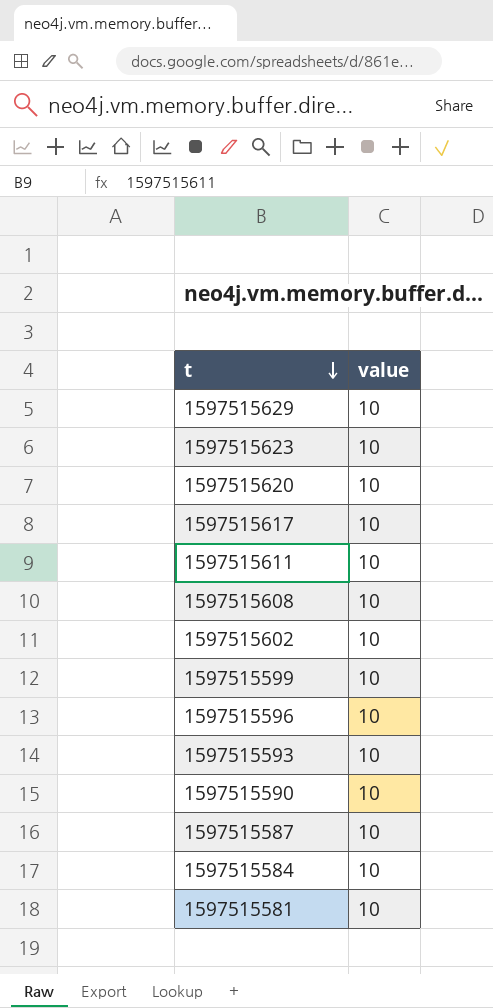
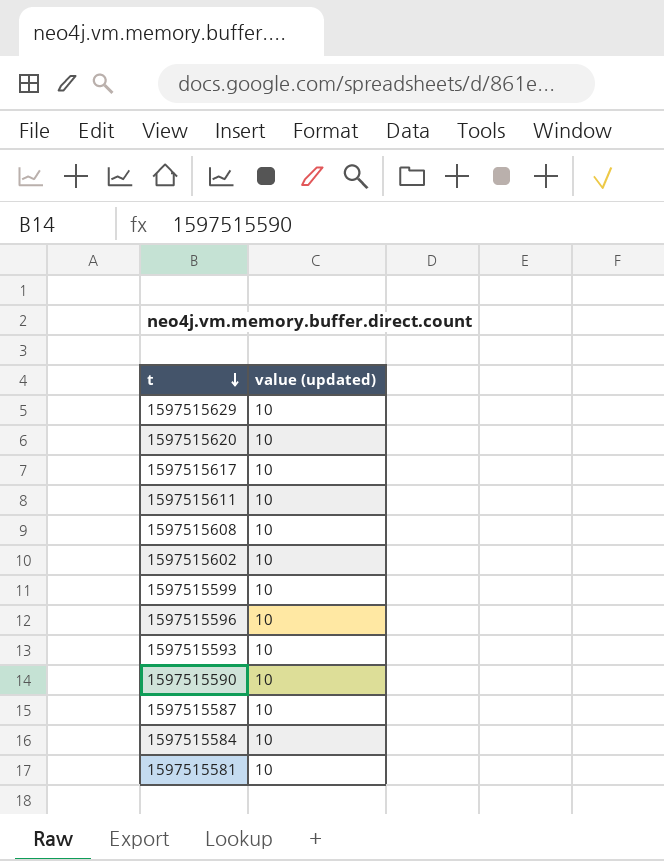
column name: value -> value (updated)
row 1597515623: 10 -> none

